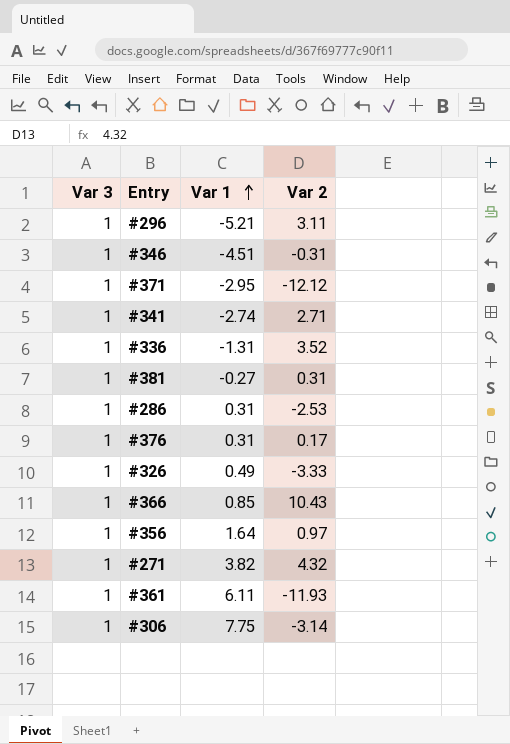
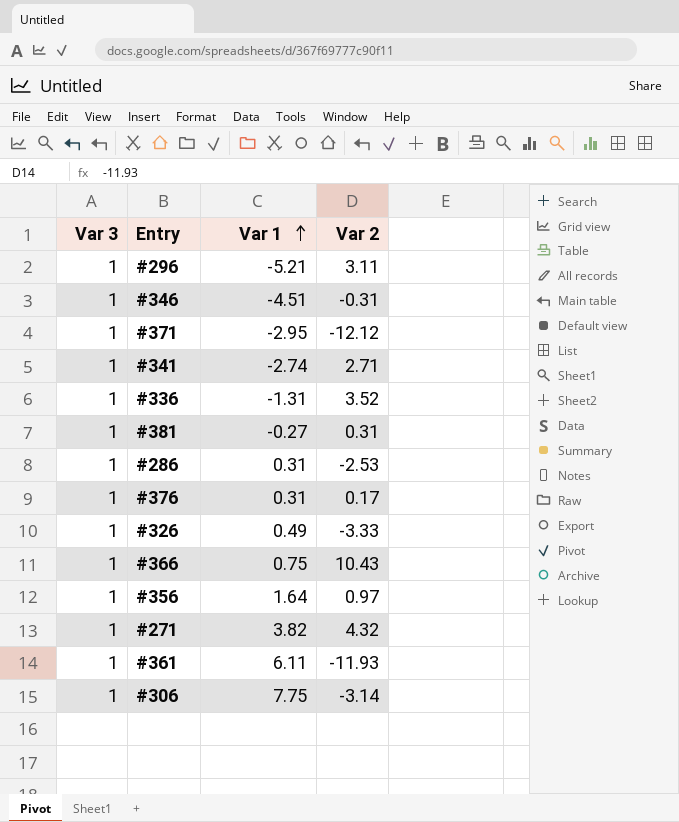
#366 | Var 1: 0.85 -> 0.75

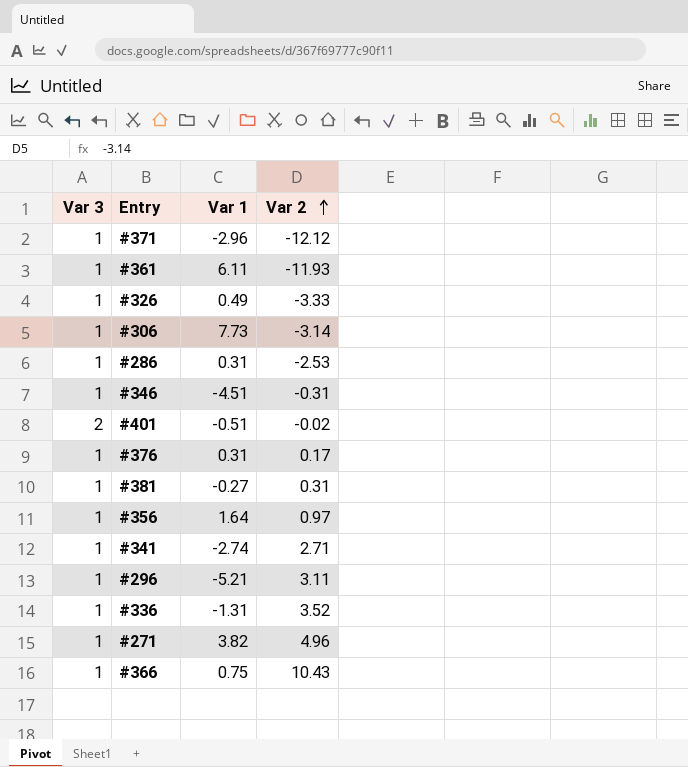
row order: Var 1 ascending -> Var 2 ascending
#371 | Var 1: -2.95 -> -2.96
#306 | Var 1: 7.75 -> 7.73
row #401: none -> 2 | -0.51 | -0.02
#271 | Var 2: 4.32 -> 4.96

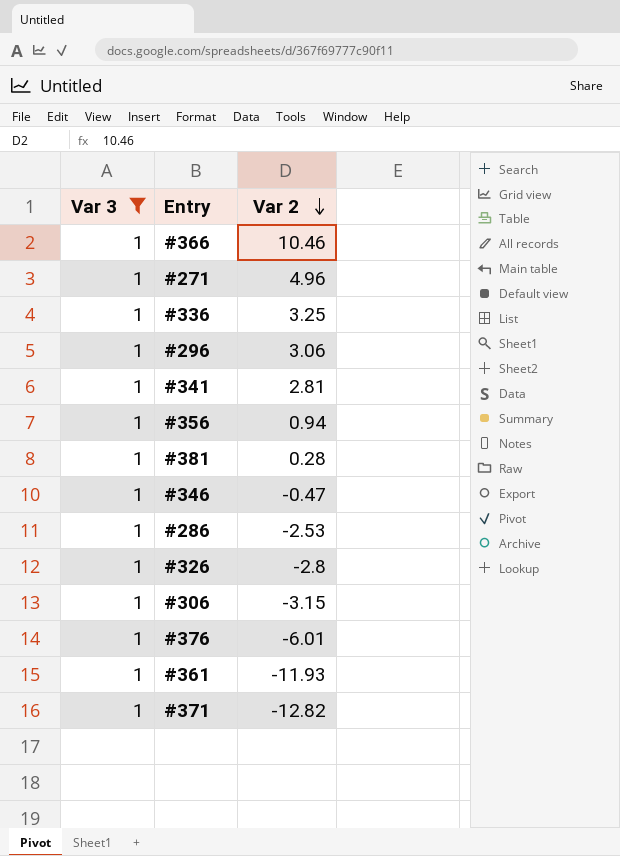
filter: none -> Var 3 = 1
row order: Var 2 ascending -> Var 2 descending
column Var 1 | position: 3 -> none
#366 | Var 2: 10.43 -> 10.46
#336 | Var 2: 3.52 -> 3.25
#296 | Var 2: 3.11 -> 3.06
#341 | Var 2: 2.71 -> 2.81
#356 | Var 2: 0.97 -> 0.94
#381 | Var 2: 0.31 -> 0.28
#346 | Var 2: -0.31 -> -0.47
#326 | Var 2: -3.33 -> -2.8
#306 | Var 2: -3.14 -> -3.15
#376 | Var 2: 0.17 -> -6.01
#371 | Var 2: -12.12 -> -12.82

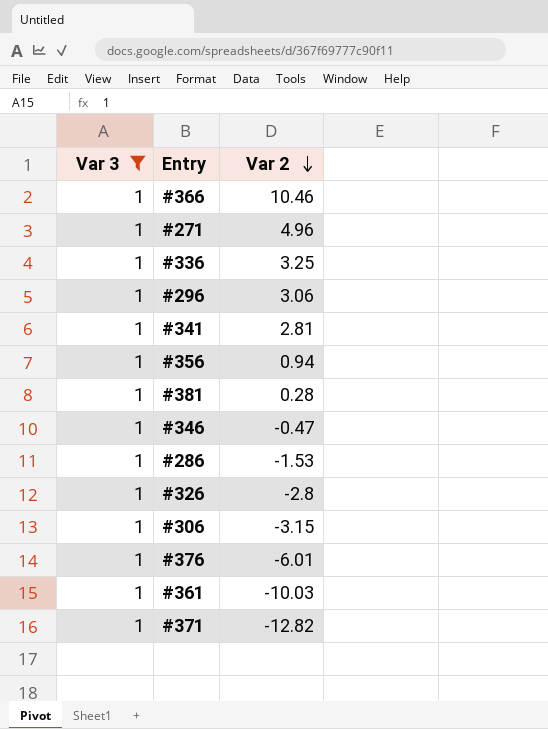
#286 | Var 2: -2.53 -> -1.53
#361 | Var 2: -11.93 -> -10.03

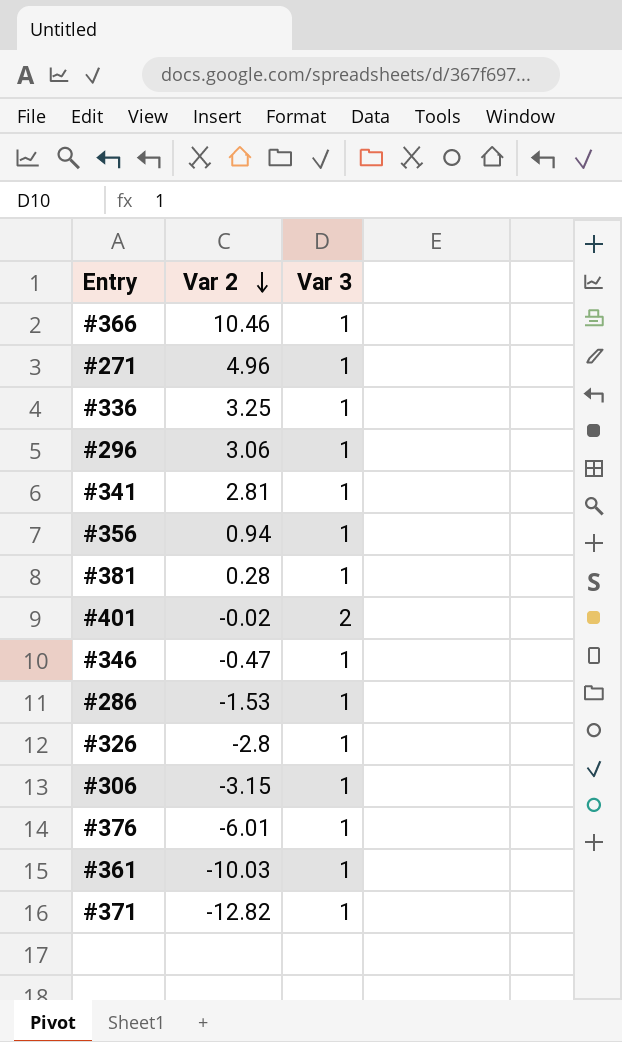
filter: Var 3 = 1 -> none
column Var 3 | position: 1 -> 3

